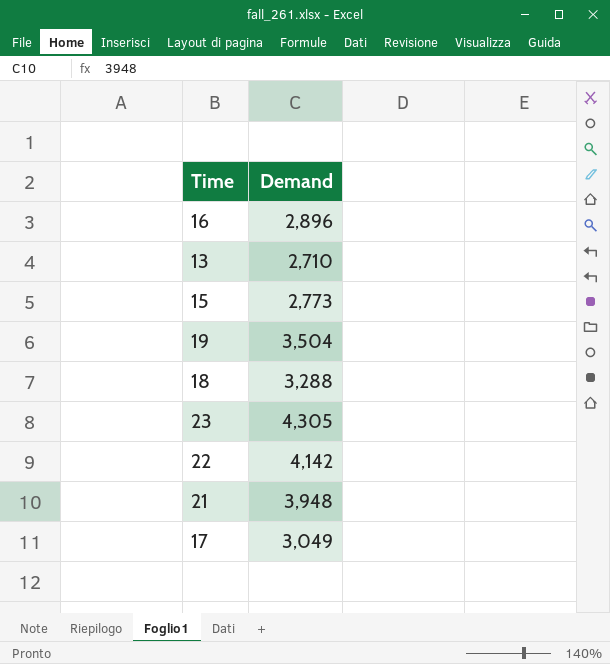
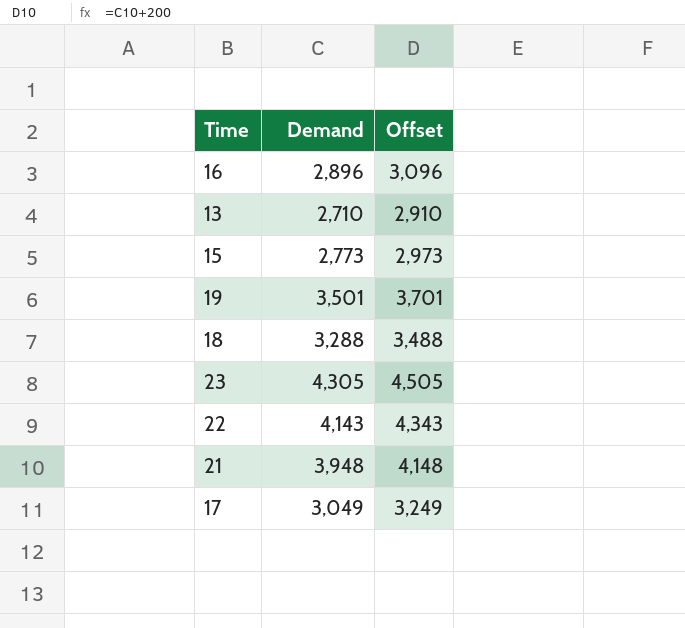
column Offset | formula: none -> [Demand] + 200
19 | Demand: 3,504 -> 3,501
22 | Demand: 4,142 -> 4,143

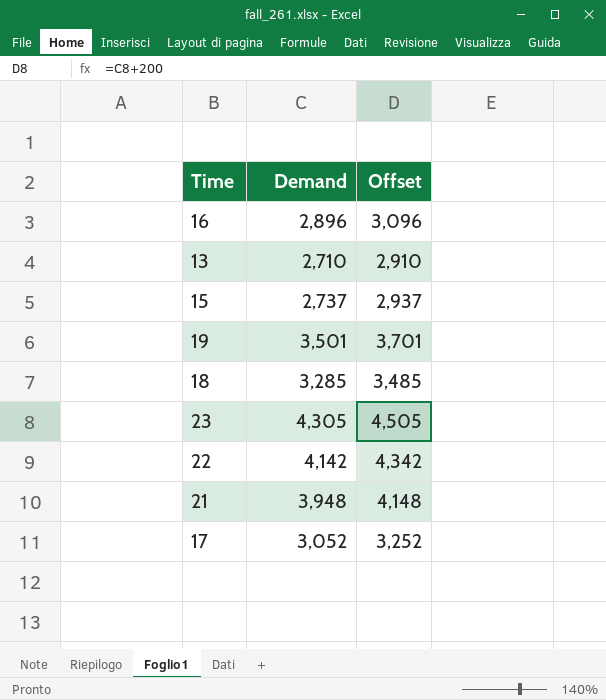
15 | Demand: 2,773 -> 2,737
15 | Offset: 2,973 -> 2,937
18 | Demand: 3,288 -> 3,285
18 | Offset: 3,488 -> 3,485
22 | Demand: 4,143 -> 4,142
22 | Offset: 4,343 -> 4,342
17 | Demand: 3,049 -> 3,052
17 | Offset: 3,249 -> 3,252

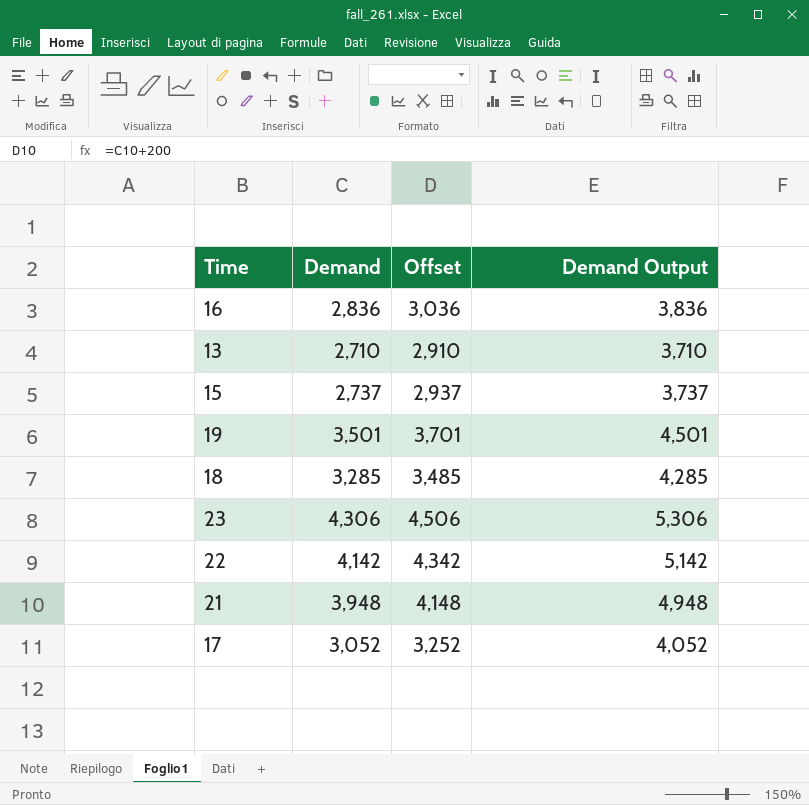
column Demand Output | formula: none -> [Demand] + 1000
16 | Demand: 2,896 -> 2,836
16 | Offset: 3,096 -> 3,036
23 | Demand: 4,305 -> 4,306
23 | Offset: 4,505 -> 4,506

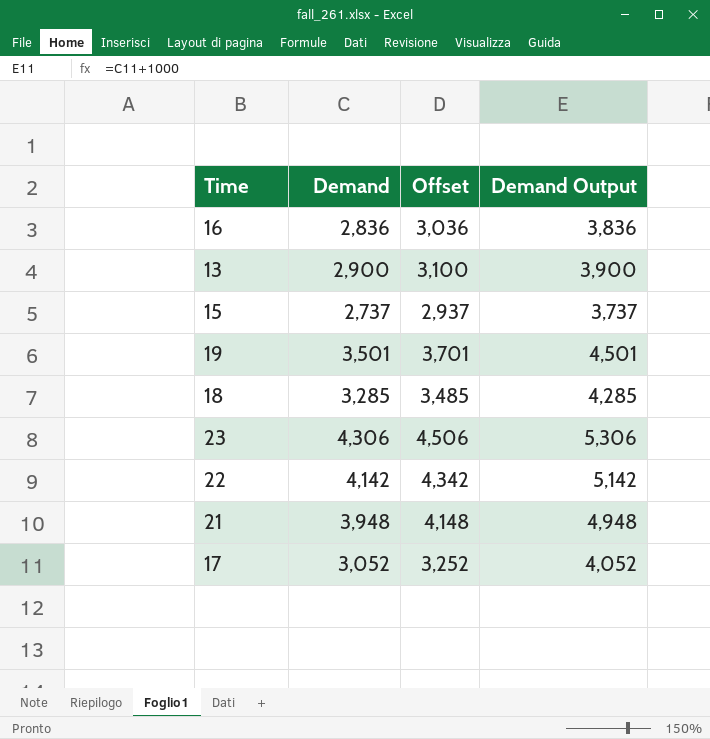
13 | Demand: 2,710 -> 2,900
13 | Offset: 2,910 -> 3,100
13 | Demand Output: 3,710 -> 3,900

